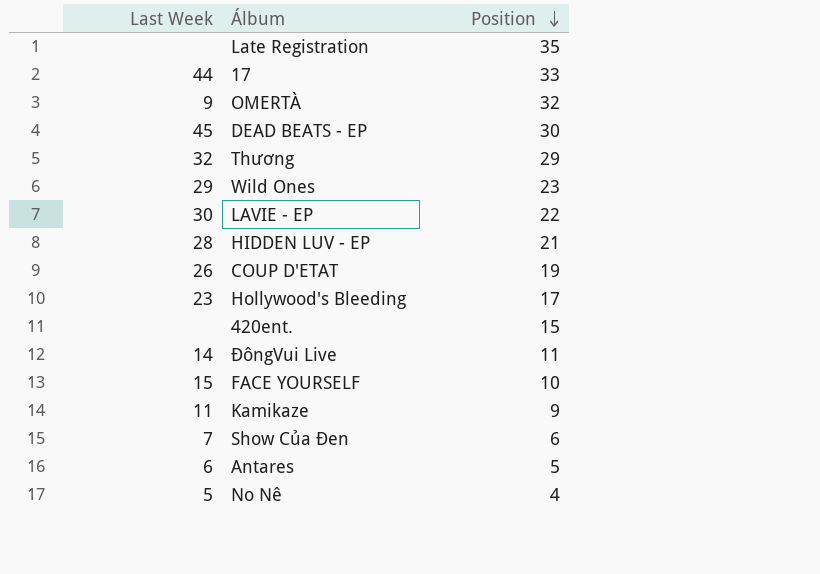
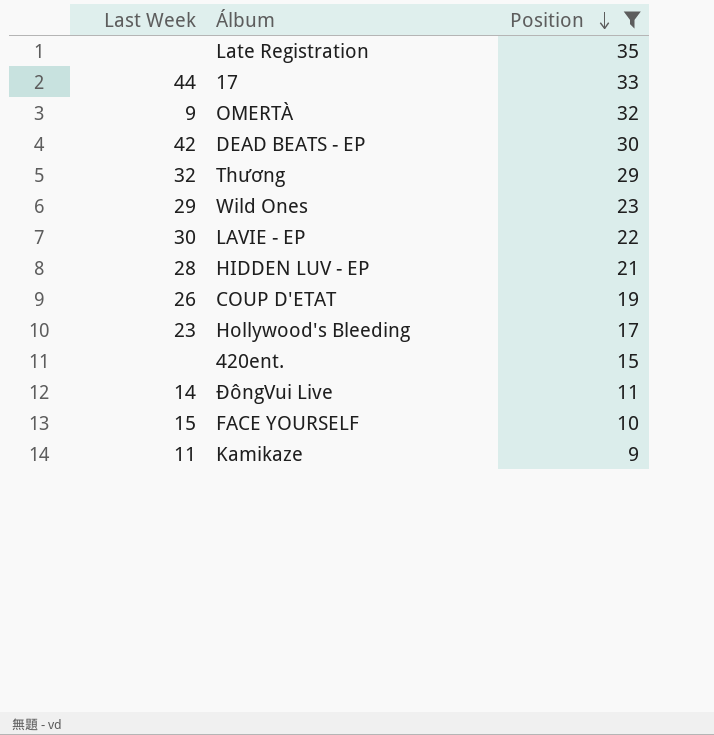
filter: none -> Position >= 9
DEAD BEATS - EP | Last Week: 45 -> 42

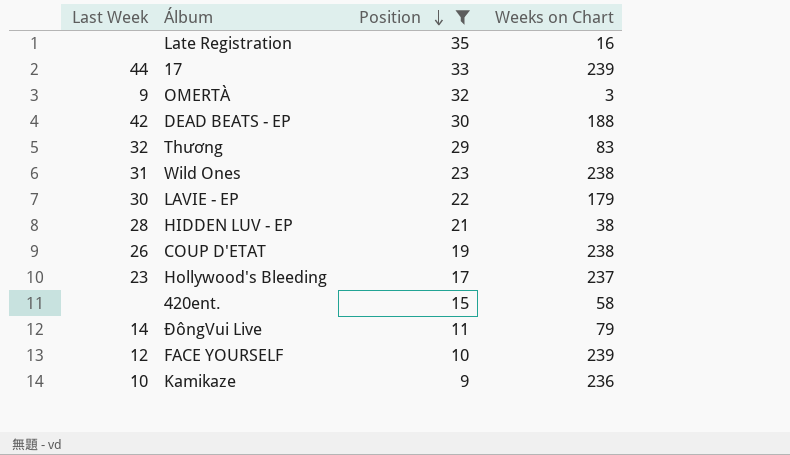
column Weeks on Chart | position: none -> 4
Wild Ones | Last Week: 29 -> 31
FACE YOURSELF | Last Week: 15 -> 12
Kamikaze | Last Week: 11 -> 10

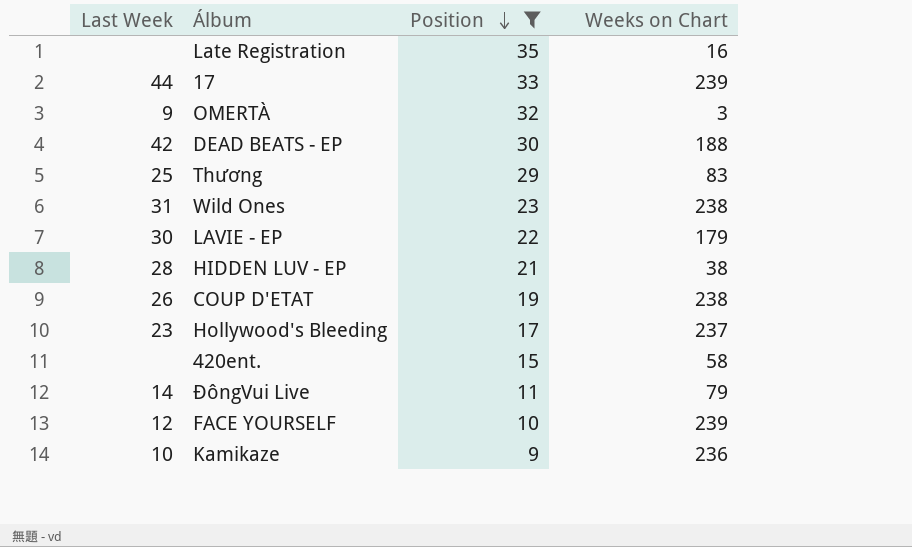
Thương | Last Week: 32 -> 25

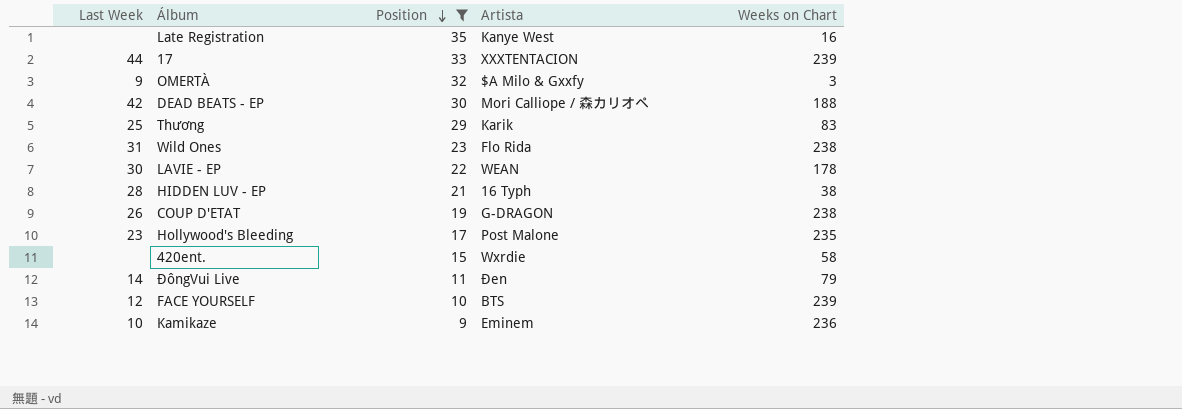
column Artista | position: none -> 4
LAVIE - EP | Weeks on Chart: 179 -> 178
Hollywood's Bleeding | Weeks on Chart: 237 -> 235

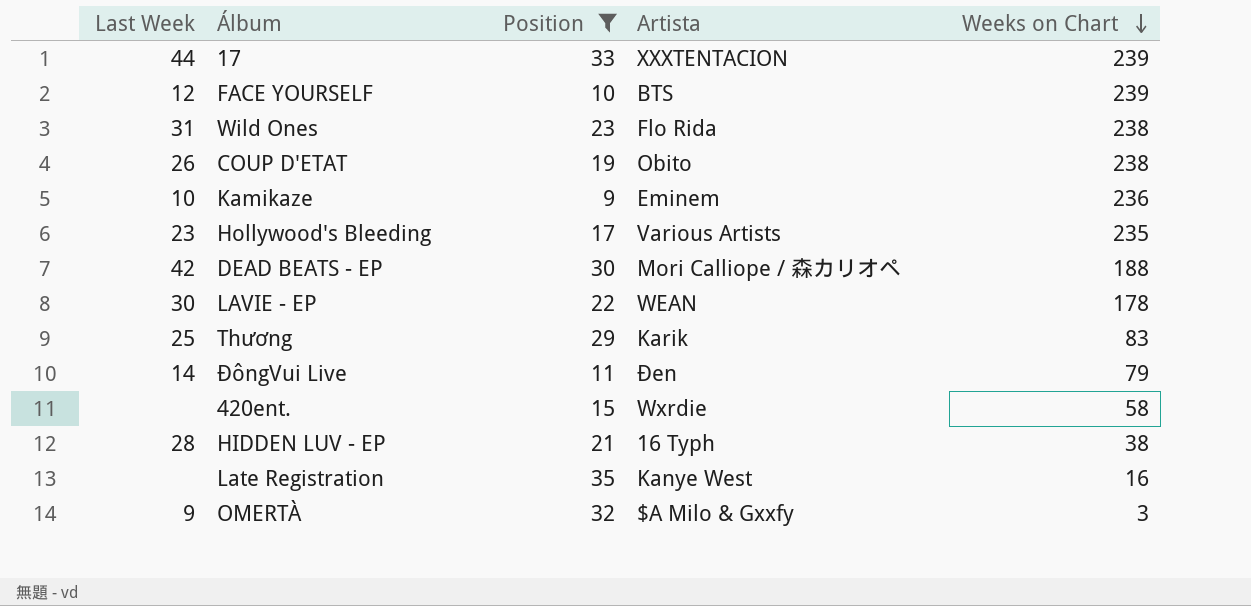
row order: Position descending -> Weeks on Chart descending
COUP D'ETAT | Artista: G-DRAGON -> Obito
Hollywood's Bleeding | Artista: Post Malone -> Various Artists

